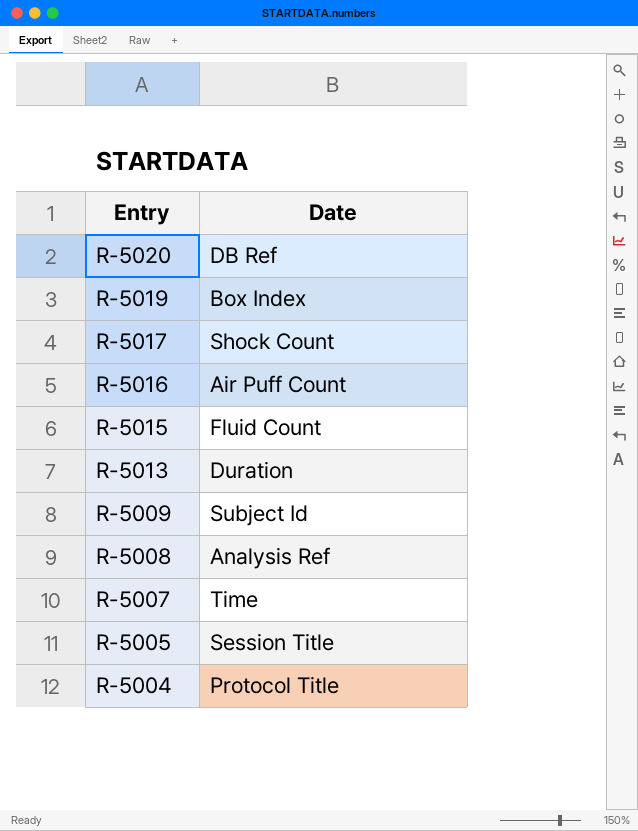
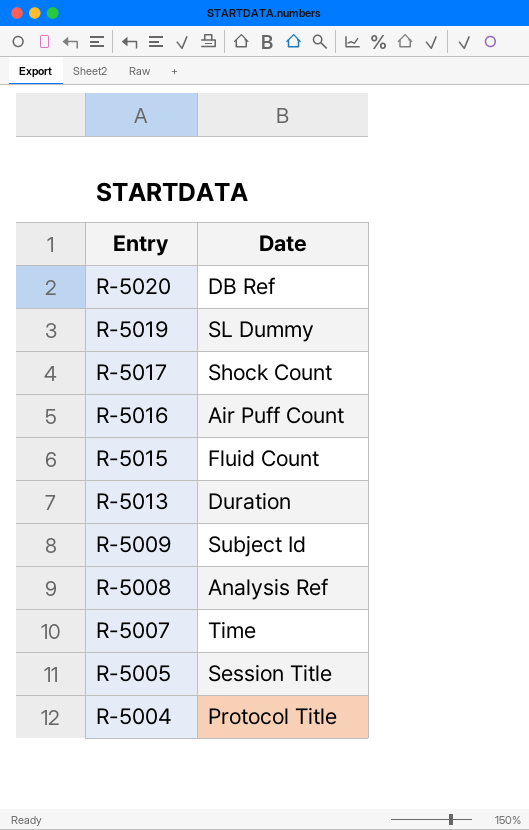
R-5019 | Date: Box Index -> SL Dummy

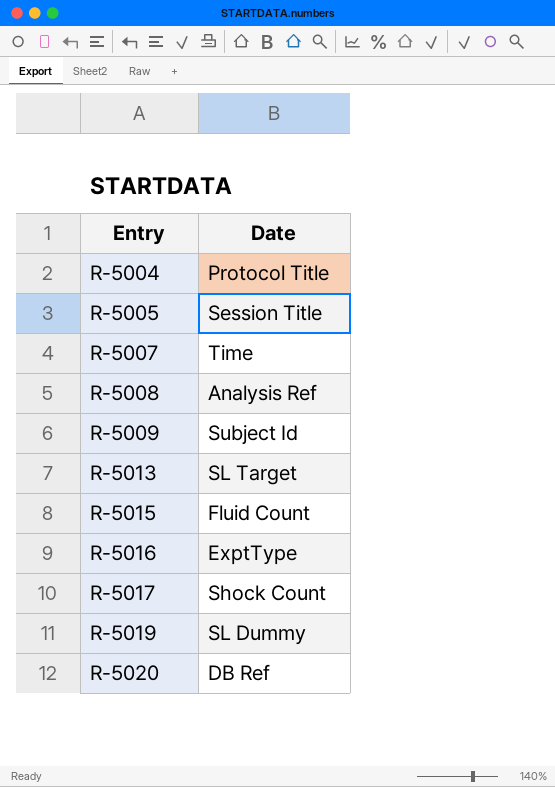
row order: Entry descending -> Entry ascending
R-5013 | Date: Duration -> SL Target
R-5016 | Date: Air Puff Count -> ExptType

